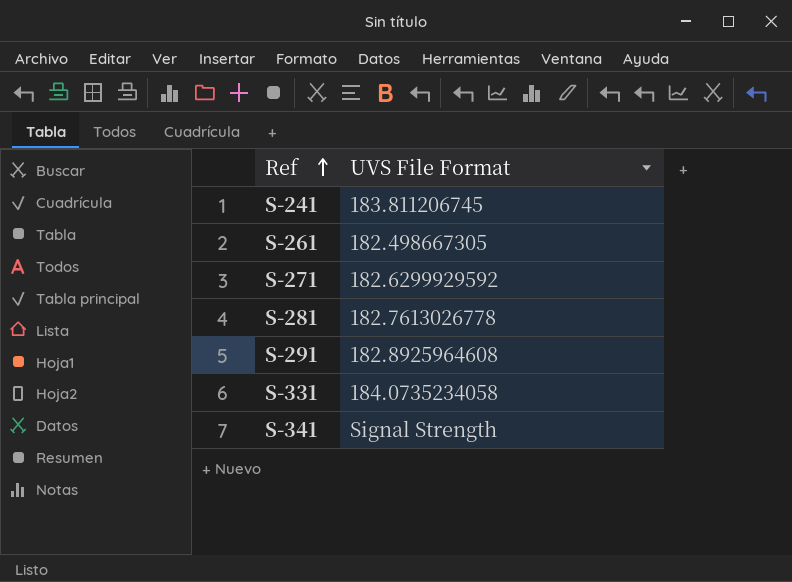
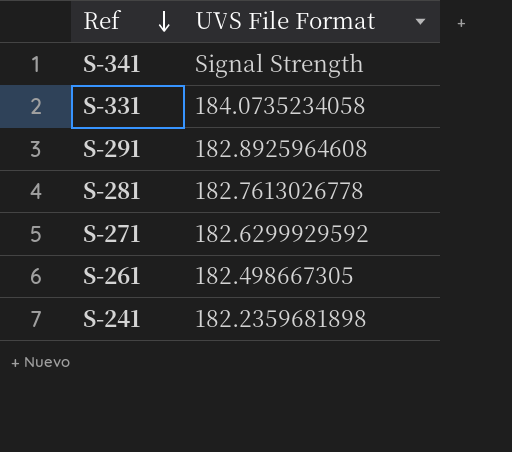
row order: Ref ascending -> Ref descending
S-241 | UVS File Format: 183.811206745 -> 182.2359681898

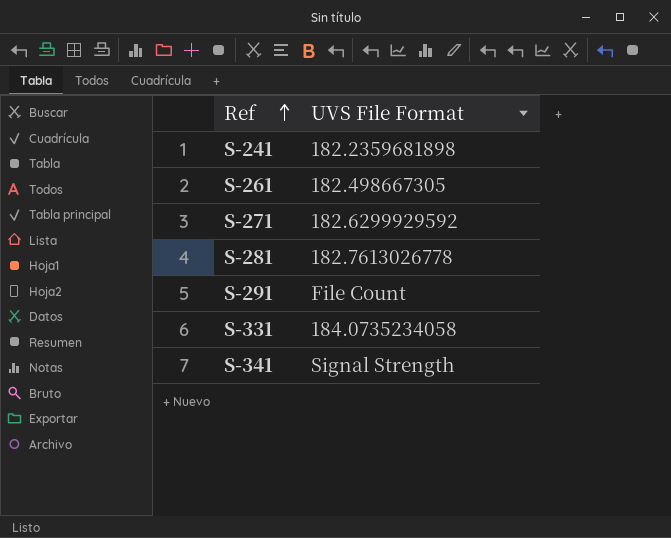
row order: Ref descending -> Ref ascending
S-291 | UVS File Format: 182.8925964608 -> File Count

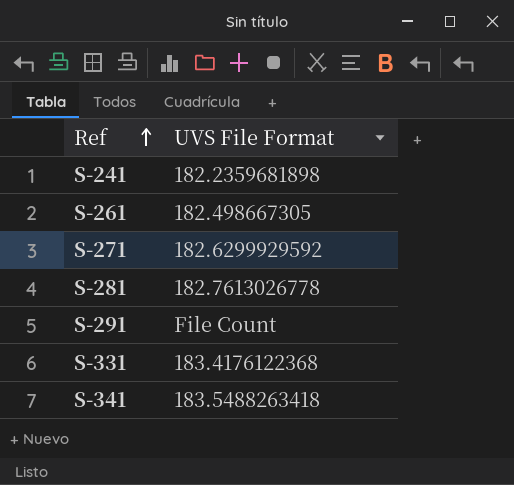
S-331 | UVS File Format: 184.0735234058 -> 183.4176122368
S-341 | UVS File Format: Signal Strength -> 183.5488263418

